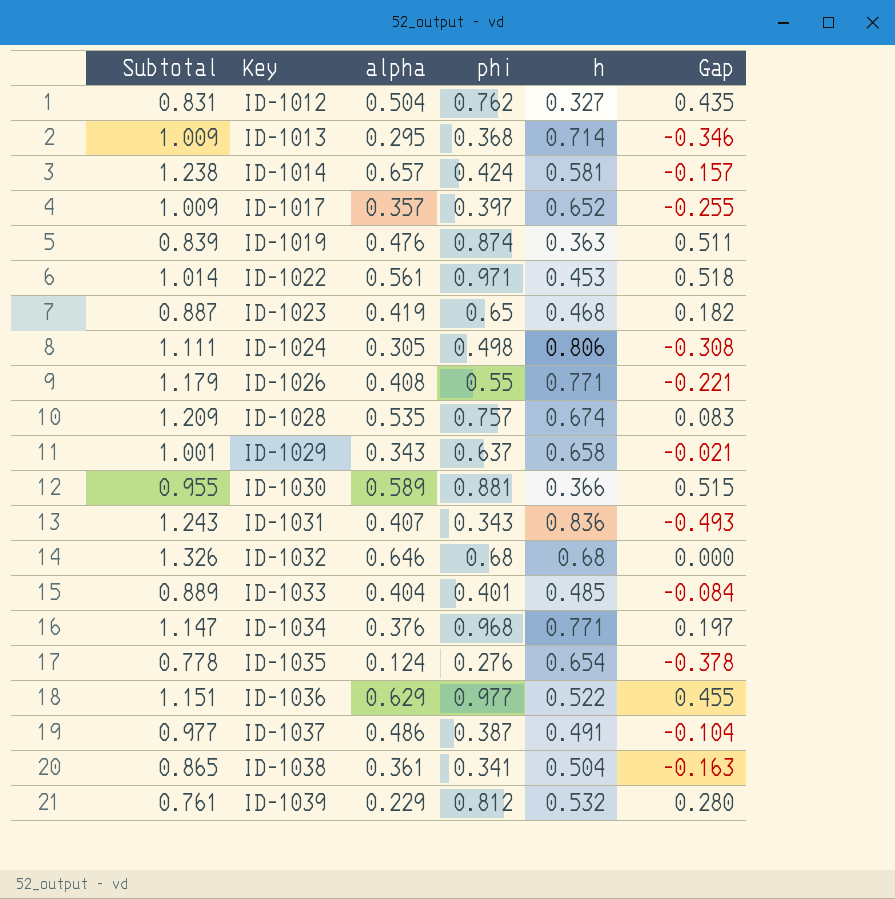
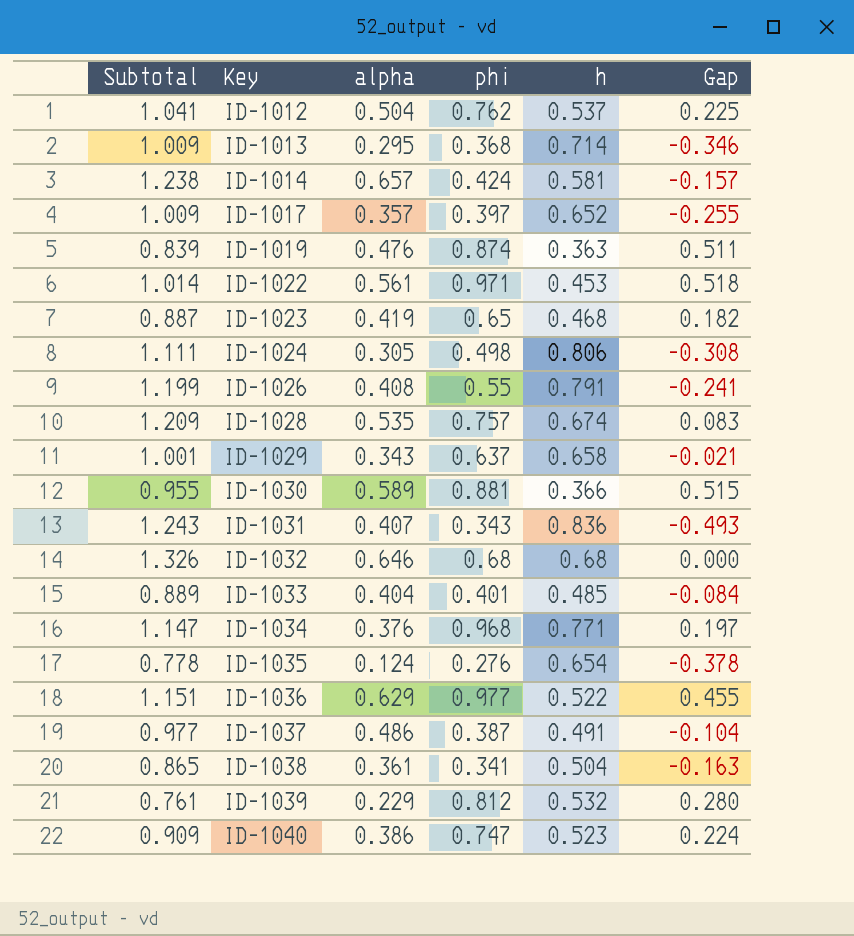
ID-1012 | Subtotal: 0.831 -> 1.041
ID-1012 | h: 0.327 -> 0.537
ID-1012 | Gap: 0.435 -> 0.225
ID-1026 | Subtotal: 1.179 -> 1.199
ID-1026 | h: 0.771 -> 0.791
ID-1026 | Gap: -0.221 -> -0.241
row ID-1040: none -> 0.909 | 0.386 | 0.747 | 0.523 | 0.224

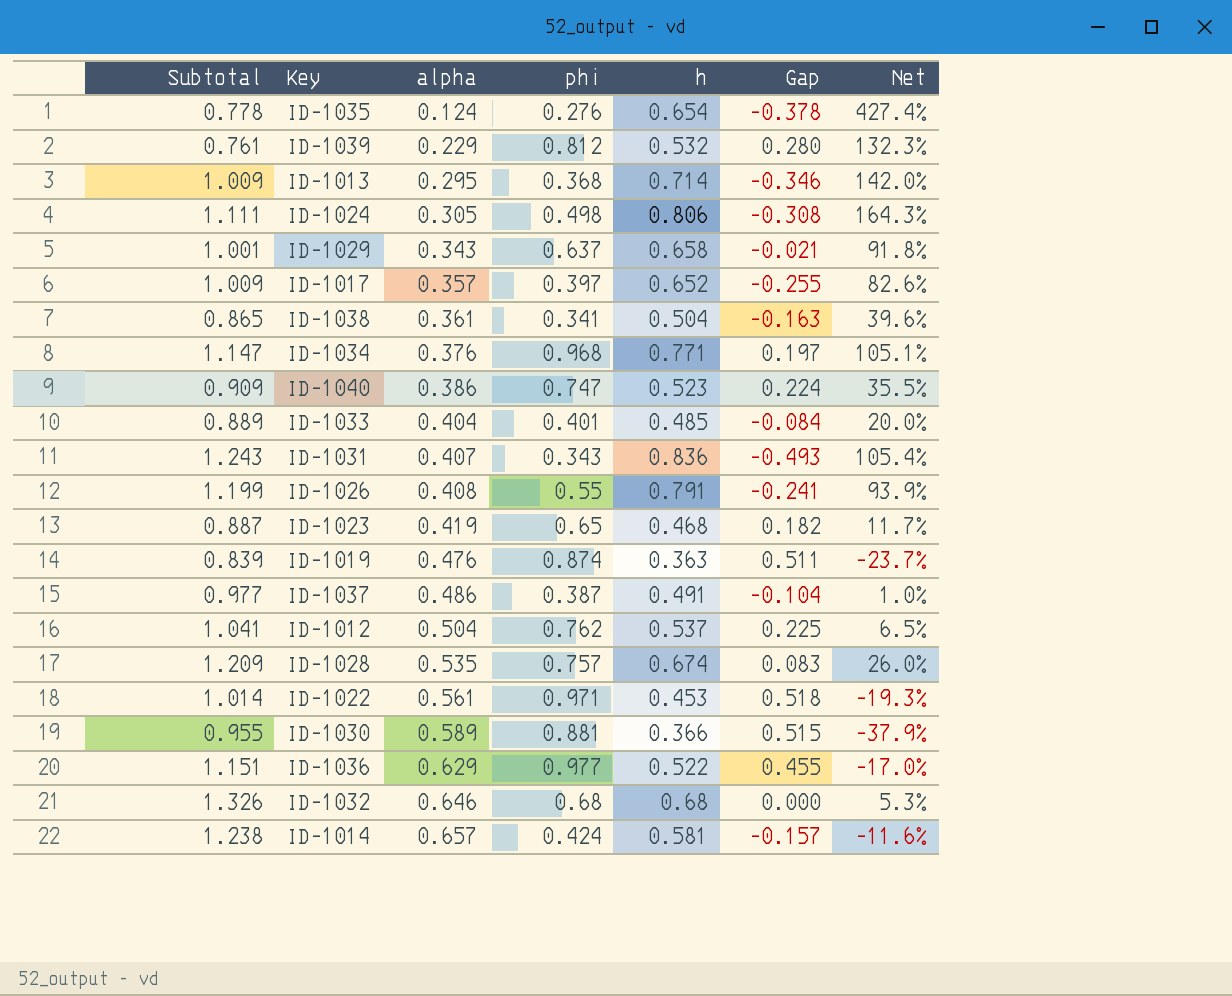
row order: Key ascending -> alpha ascending
column Net | formula: none -> ([h] - [alpha]) / [alpha]

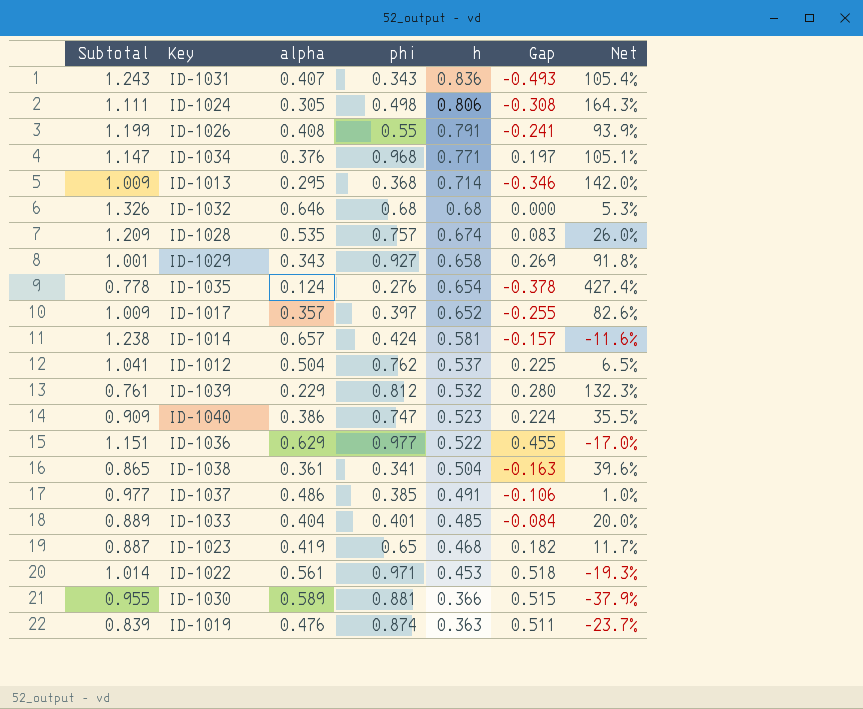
row order: alpha ascending -> h descending
ID-1029 | phi: 0.637 -> 0.927
ID-1029 | Gap: -0.021 -> 0.269
ID-1037 | phi: 0.387 -> 0.385
ID-1037 | Gap: -0.104 -> -0.106

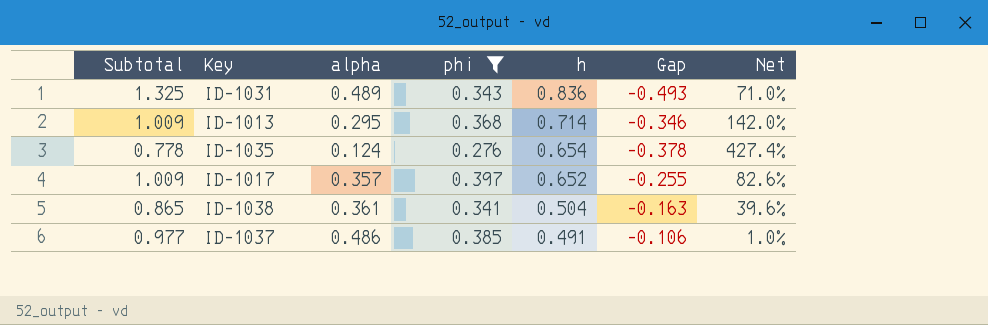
filter: none -> phi <= 0.397
ID-1031 | Subtotal: 1.243 -> 1.325
ID-1031 | alpha: 0.407 -> 0.489
ID-1031 | Net: 105.4% -> 71.0%

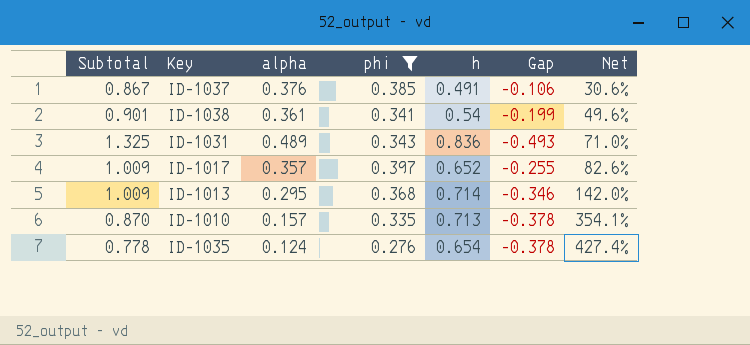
row order: h descending -> Net ascending
ID-1037 | Subtotal: 0.977 -> 0.867
ID-1037 | alpha: 0.486 -> 0.376
ID-1037 | Net: 1.0% -> 30.6%
ID-1038 | Subtotal: 0.865 -> 0.901
ID-1038 | h: 0.504 -> 0.54
ID-1038 | Gap: -0.163 -> -0.199
ID-1038 | Net: 39.6% -> 49.6%
row ID-1010: none -> 0.870 | 0.157 | 0.335 | 0.713 | -0.378 | 354.1%

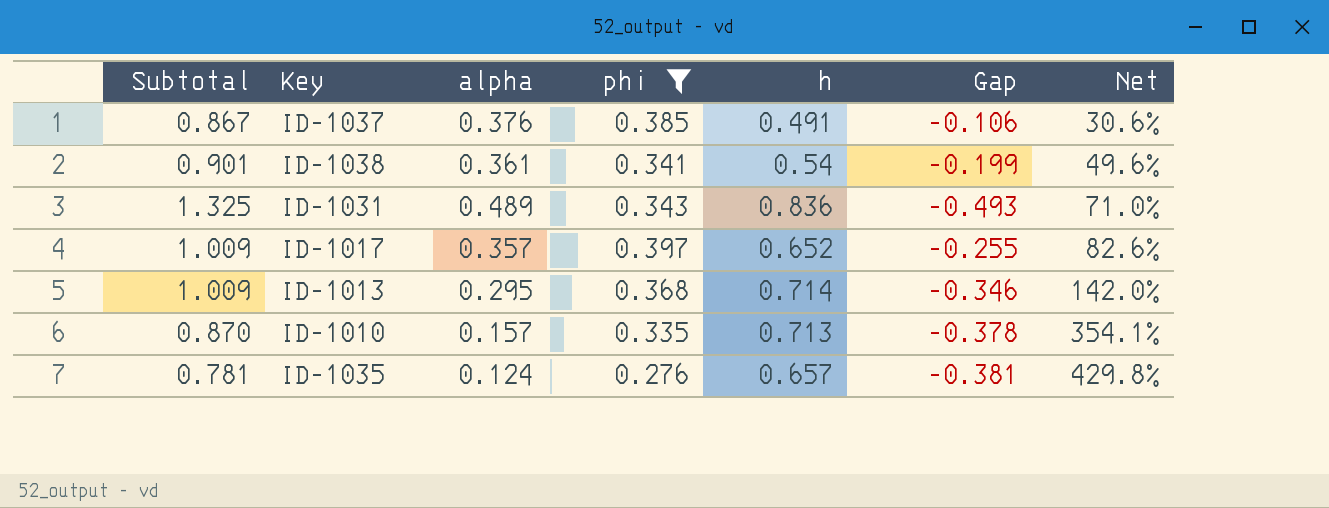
ID-1035 | Subtotal: 0.778 -> 0.781
ID-1035 | h: 0.654 -> 0.657
ID-1035 | Gap: -0.378 -> -0.381
ID-1035 | Net: 427.4% -> 429.8%

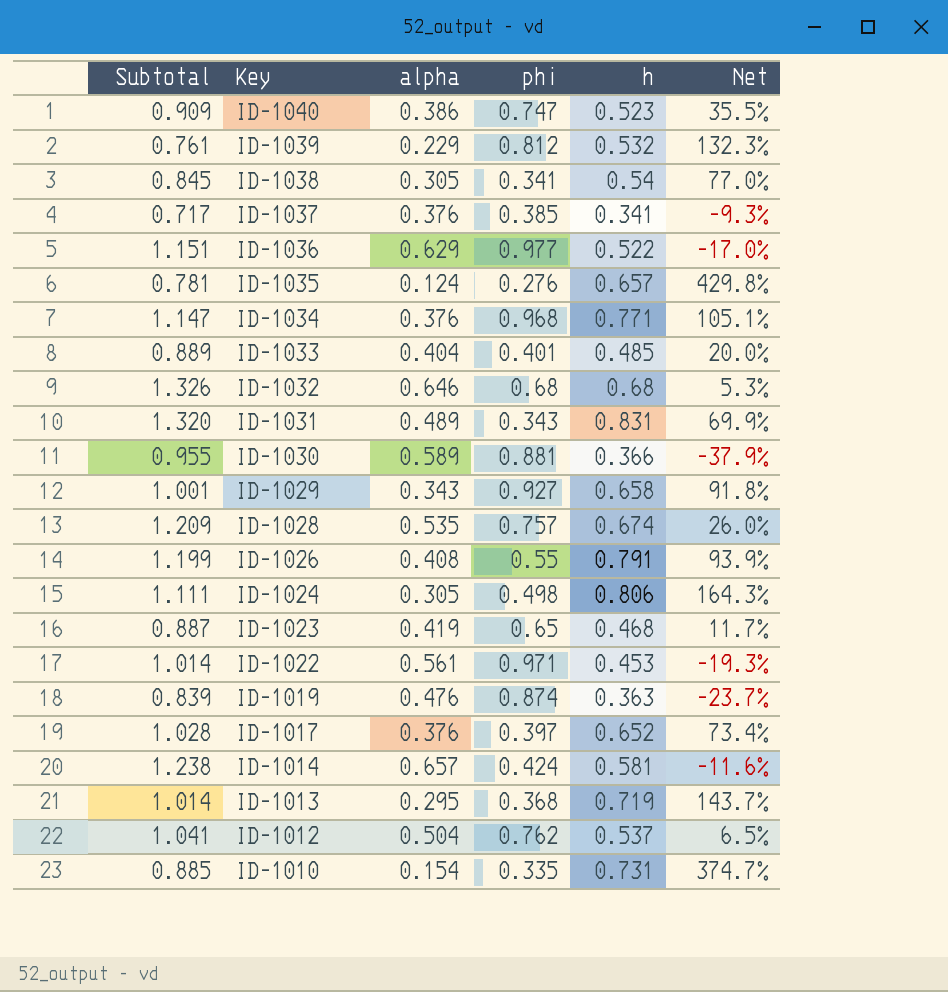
filter: phi <= 0.397 -> none
row order: Net ascending -> Key descending
column Gap | formula: [phi] - [h] -> none
ID-1038 | Subtotal: 0.901 -> 0.845
ID-1038 | alpha: 0.361 -> 0.305
ID-1038 | Net: 49.6% -> 77.0%
ID-1037 | Subtotal: 0.867 -> 0.717
ID-1037 | h: 0.491 -> 0.341
ID-1037 | Net: 30.6% -> -9.3%
ID-1031 | Subtotal: 1.325 -> 1.320
ID-1031 | h: 0.836 -> 0.831
ID-1031 | Net: 71.0% -> 69.9%
ID-1017 | Subtotal: 1.009 -> 1.028
ID-1017 | alpha: 0.357 -> 0.376
ID-1017 | Net: 82.6% -> 73.4%
ID-1013 | Subtotal: 1.009 -> 1.014
ID-1013 | h: 0.714 -> 0.719
ID-1013 | Net: 142.0% -> 143.7%
ID-1010 | Subtotal: 0.870 -> 0.885
ID-1010 | alpha: 0.157 -> 0.154
ID-1010 | h: 0.713 -> 0.731
ID-1010 | Net: 354.1% -> 374.7%

